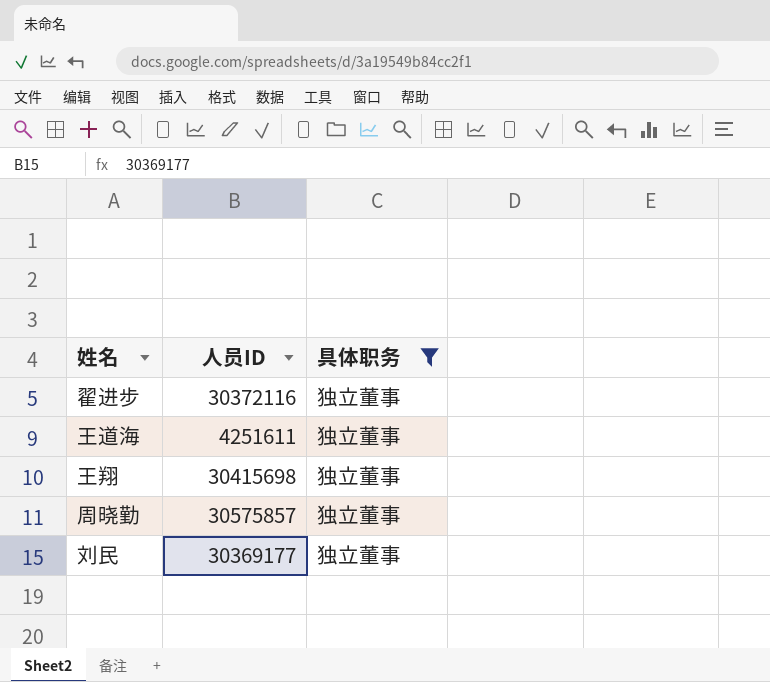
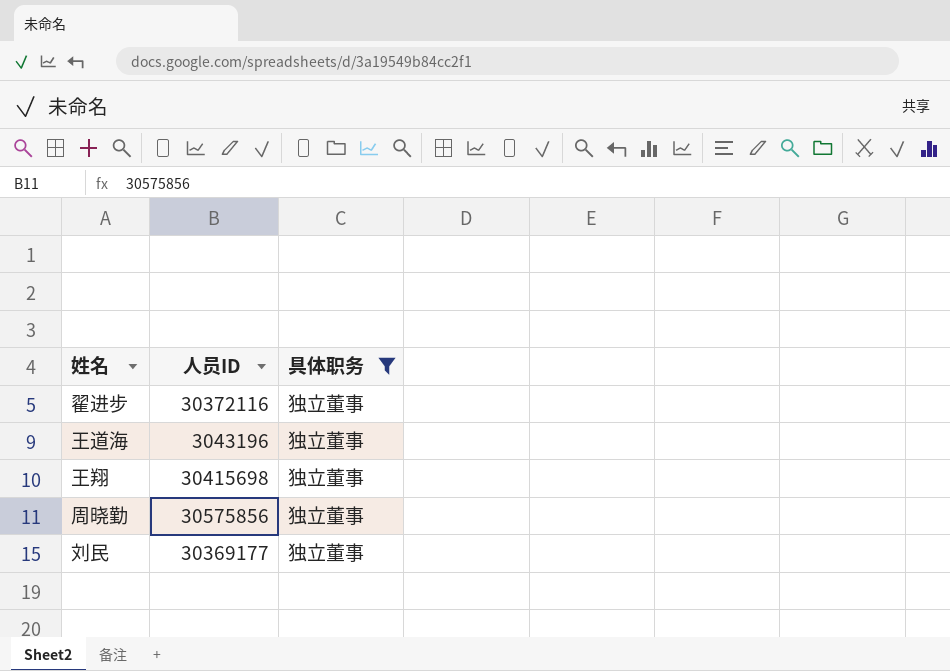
王道海 | 人员ID: 4251611 -> 3043196
周晓勤 | 人员ID: 30575857 -> 30575856

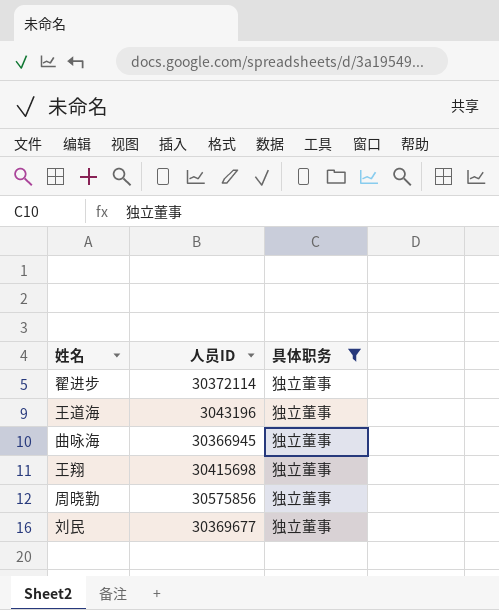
翟进步 | 人员ID: 30372116 -> 30372114
row 曲咏海: none -> 30366945 | 独立董事
刘民 | 人员ID: 30369177 -> 30369677

